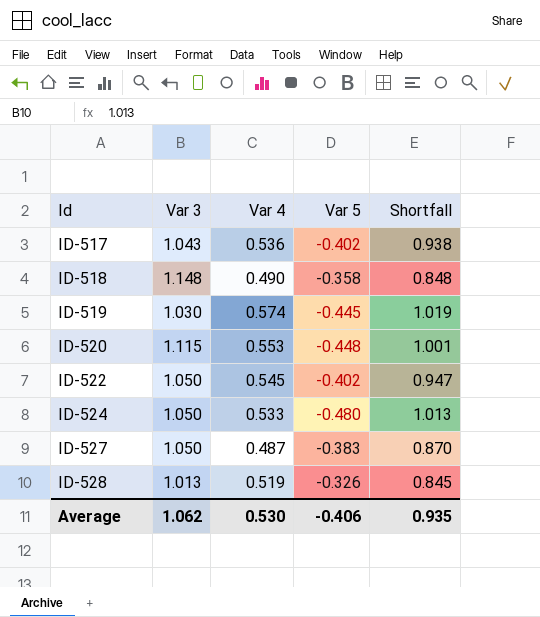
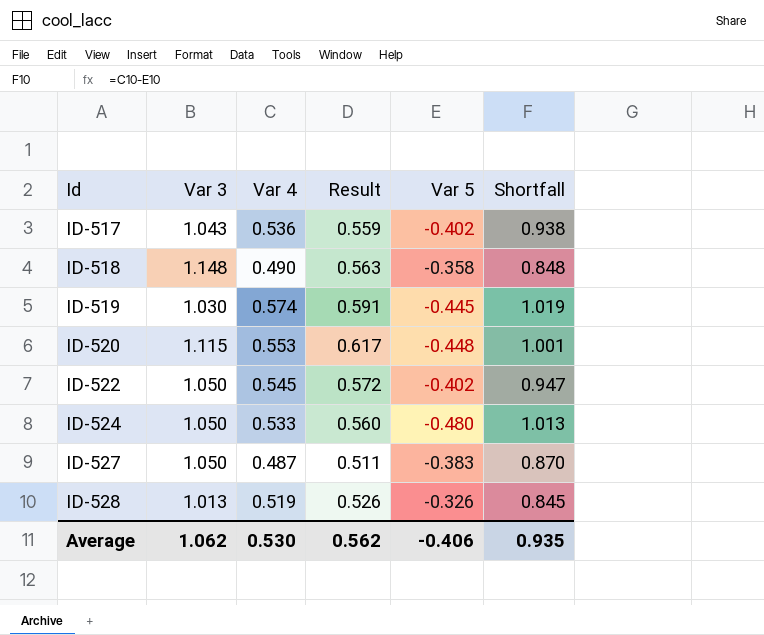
column Result | formula: none -> [Var 3] * [Var 4]

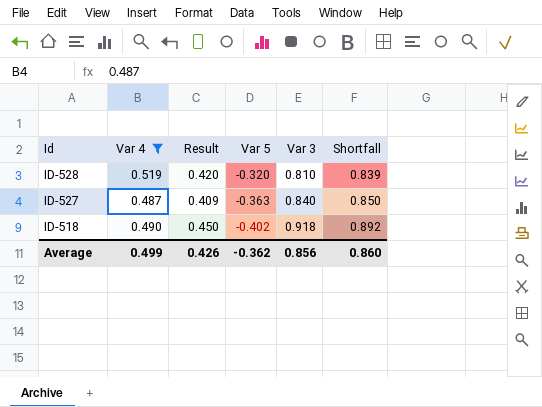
filter: none -> Var 4 <= 0.519
row order: Id ascending -> Id descending
column Var 3 | position: 2 -> 5
ID-528 | Result: 0.526 -> 0.420
ID-528 | Var 5: -0.326 -> -0.320
ID-528 | Var 3: 1.013 -> 0.810
ID-528 | Shortfall: 0.845 -> 0.839
ID-527 | Result: 0.511 -> 0.409
ID-527 | Var 5: -0.383 -> -0.363
ID-527 | Var 3: 1.050 -> 0.840
ID-527 | Shortfall: 0.870 -> 0.850
ID-518 | Result: 0.563 -> 0.450
ID-518 | Var 5: -0.358 -> -0.402
ID-518 | Var 3: 1.148 -> 0.918
ID-518 | Shortfall: 0.848 -> 0.892
Average | Var 4: 0.530 -> 0.499
Average | Result: 0.562 -> 0.426
Average | Var 5: -0.406 -> -0.362
Average | Var 3: 1.062 -> 0.856
Average | Shortfall: 0.935 -> 0.860

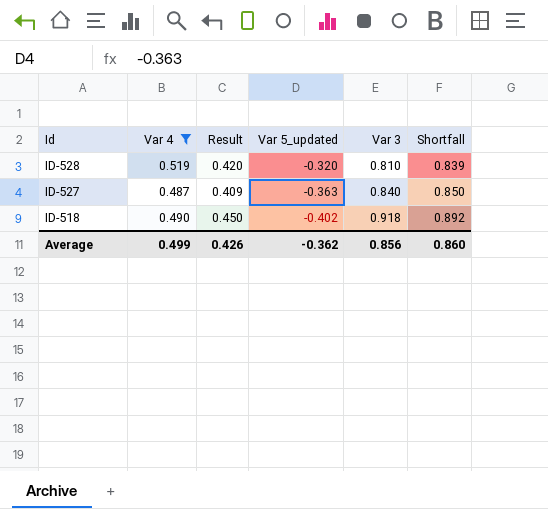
column name: Var 5 -> Var 5_updated

